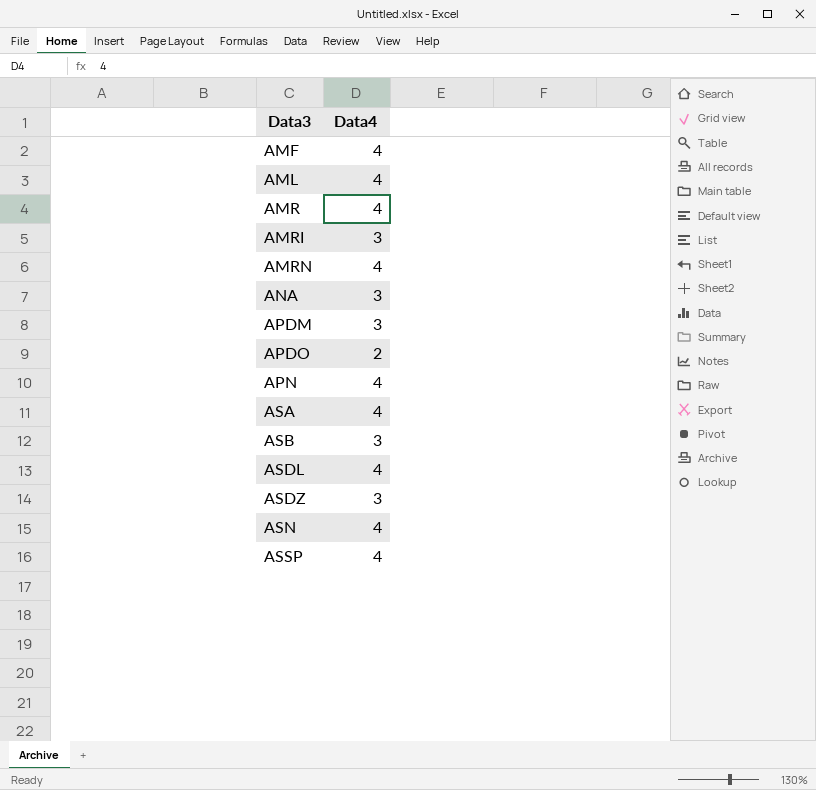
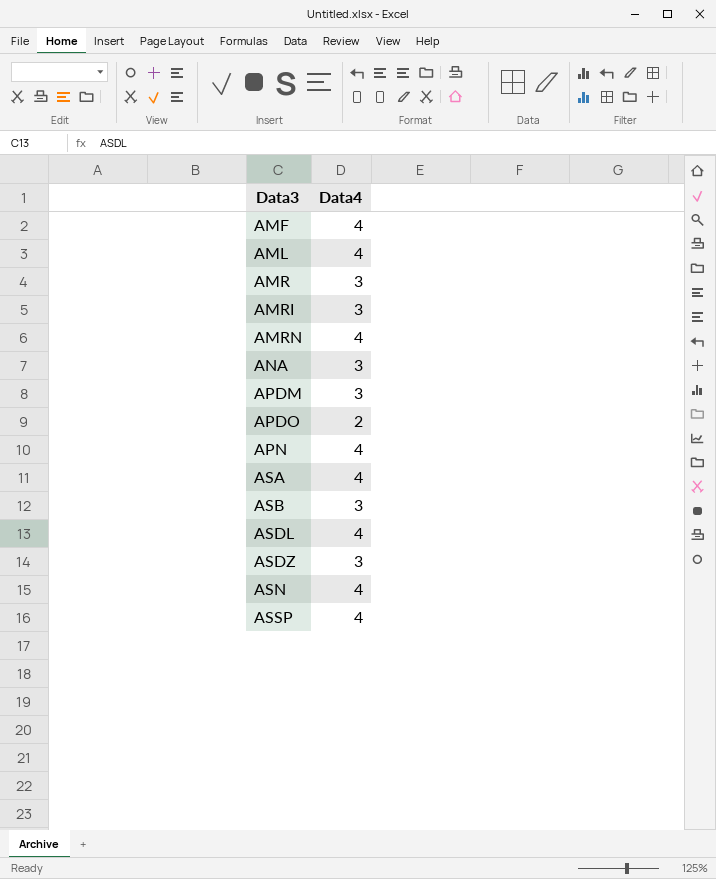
AMR | Data4: 4 -> 3

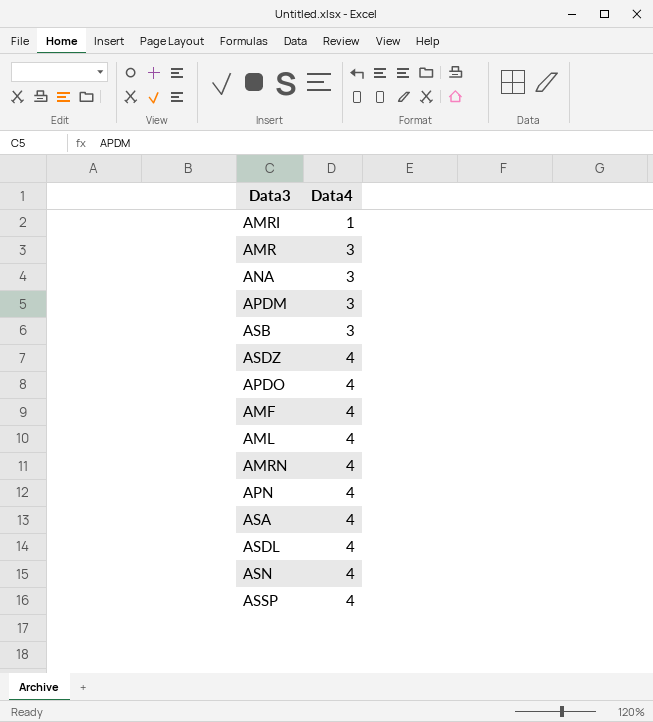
row order: Data3 ascending -> Data4 ascending
AMRI | Data4: 3 -> 1
ASDZ | Data4: 3 -> 4
APDO | Data4: 2 -> 4

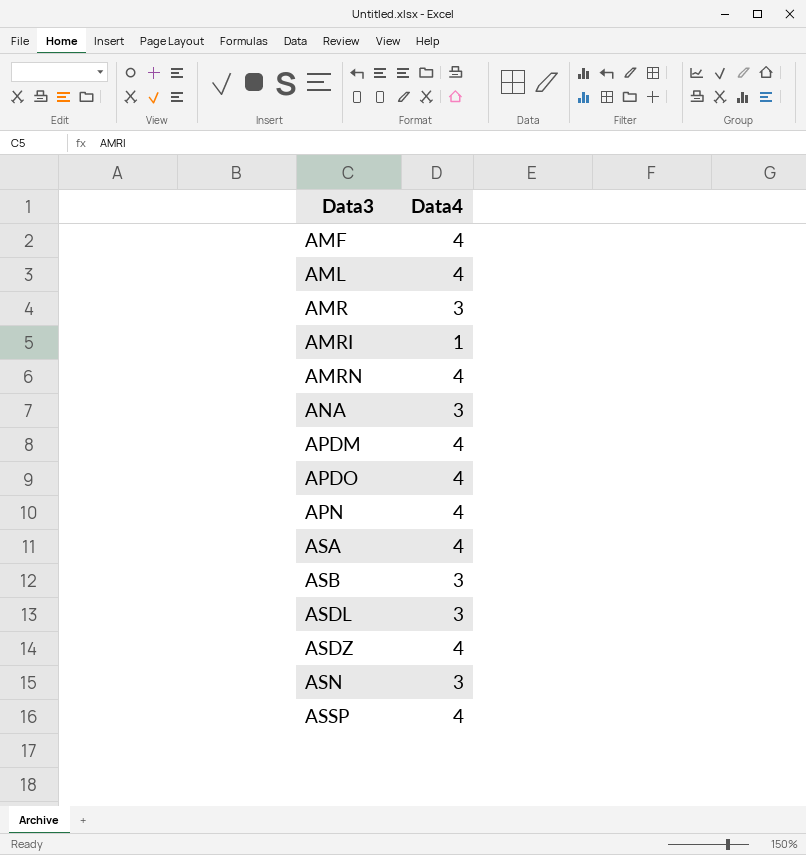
row order: Data4 ascending -> Data3 ascending
APDM | Data4: 3 -> 4
ASDL | Data4: 4 -> 3
ASN | Data4: 4 -> 3

